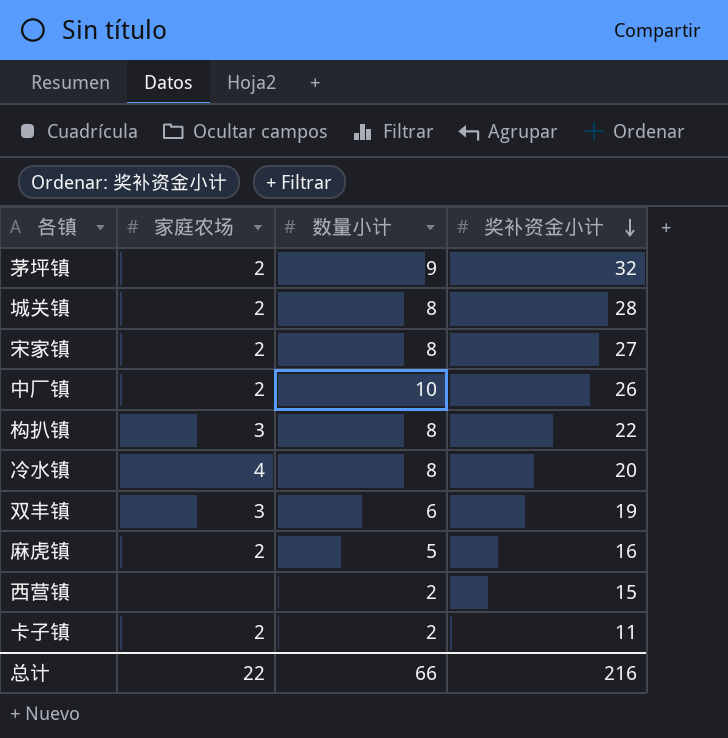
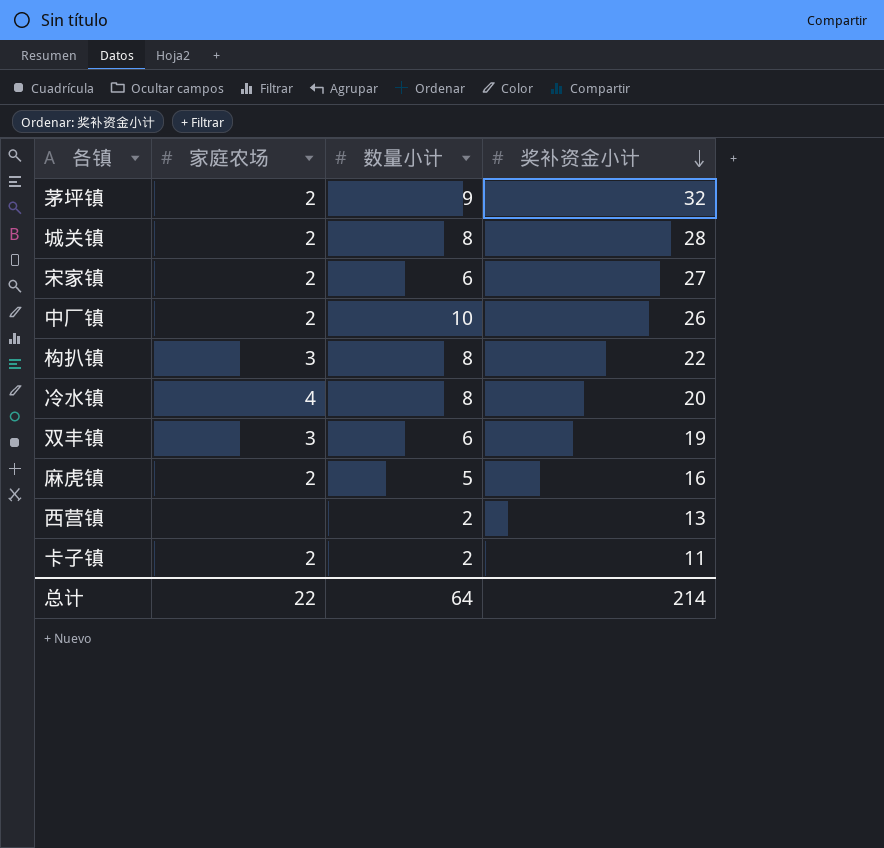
宋家镇 | 数量小计: 8 -> 6
西营镇 | 奖补资金小计: 15 -> 13
总计 | 数量小计: 66 -> 64
总计 | 奖补资金小计: 216 -> 214

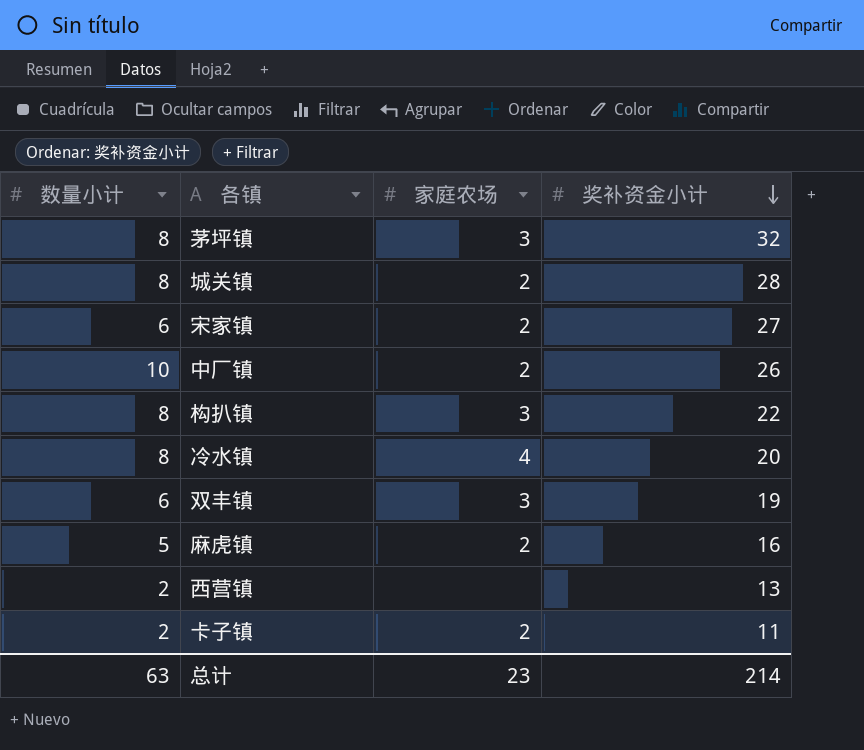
column 数量小计 | position: 3 -> 1
茅坪镇 | 数量小计: 9 -> 8
茅坪镇 | 家庭农场: 2 -> 3
总计 | 数量小计: 64 -> 63
总计 | 家庭农场: 22 -> 23

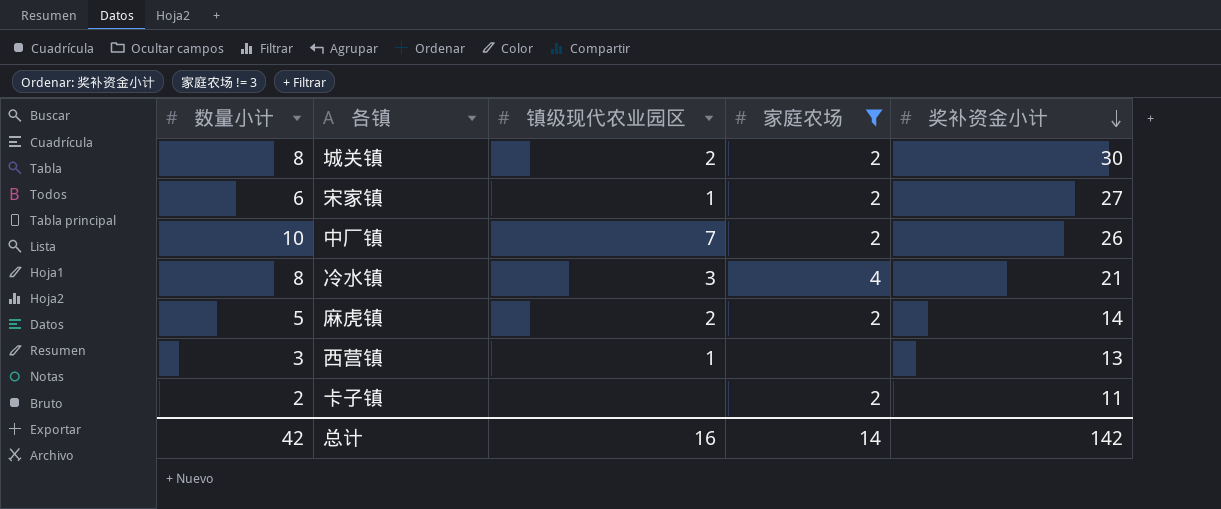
filter: none -> 家庭农场 != 3
column 镇级现代农业园区 | position: none -> 3
城关镇 | 奖补资金小计: 28 -> 30
冷水镇 | 奖补资金小计: 20 -> 21
麻虎镇 | 奖补资金小计: 16 -> 14
西营镇 | 数量小计: 2 -> 3
总计 | 数量小计: 63 -> 42
总计 | 家庭农场: 23 -> 14
总计 | 奖补资金小计: 214 -> 142

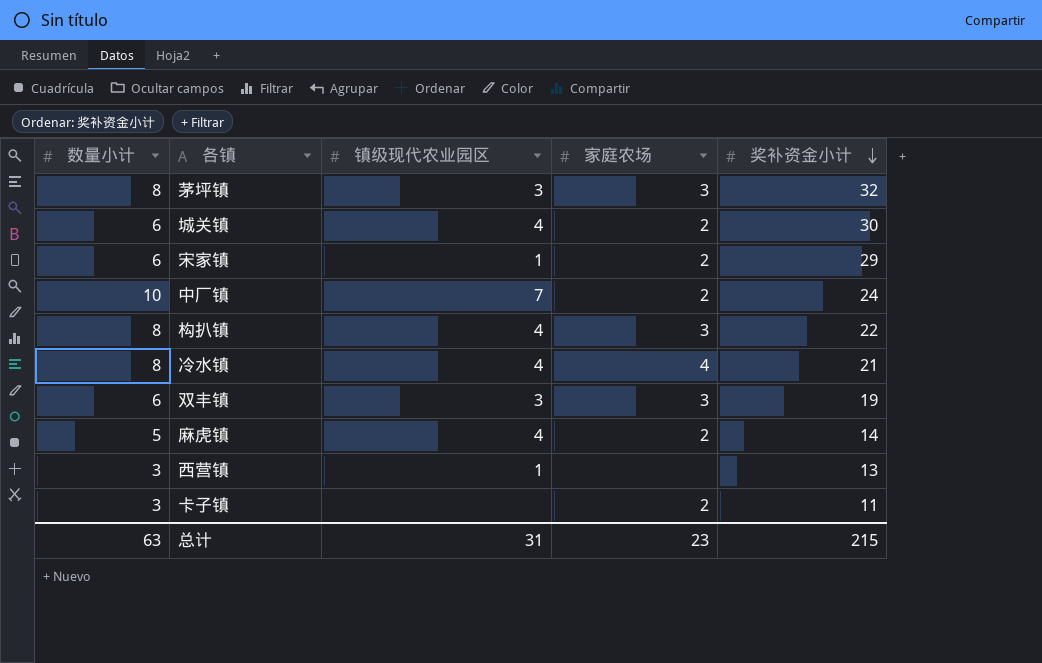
filter: 家庭农场 != 3 -> none
城关镇 | 数量小计: 8 -> 6
城关镇 | 镇级现代农业园区: 2 -> 4
宋家镇 | 奖补资金小计: 27 -> 29
中厂镇 | 奖补资金小计: 26 -> 24
冷水镇 | 镇级现代农业园区: 3 -> 4
麻虎镇 | 镇级现代农业园区: 2 -> 4
卡子镇 | 数量小计: 2 -> 3
总计 | 数量小计: 42 -> 63
总计 | 镇级现代农业园区: 16 -> 31
总计 | 家庭农场: 14 -> 23
总计 | 奖补资金小计: 142 -> 215

